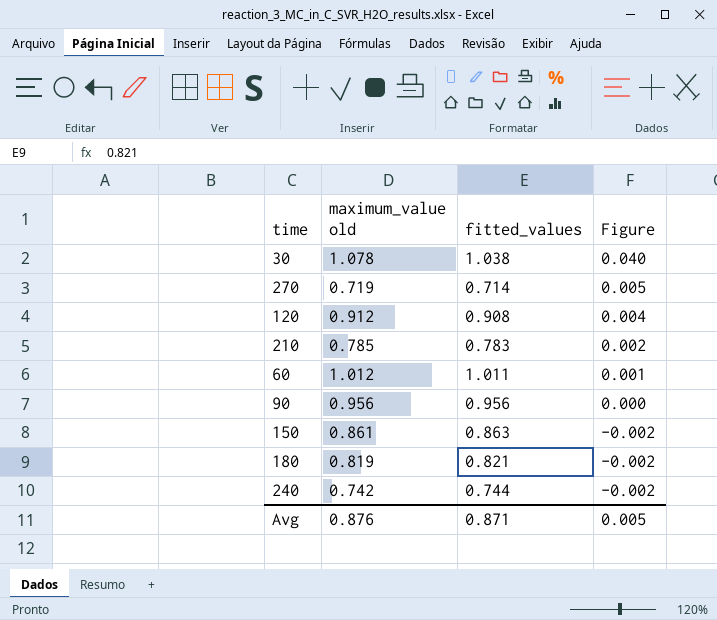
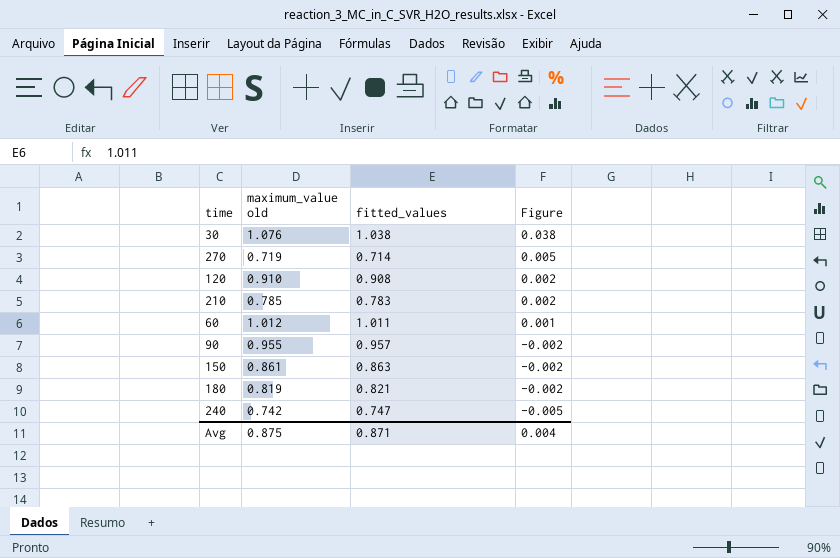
30 | maximum_value old: 1.078 -> 1.076
30 | Figure: 0.040 -> 0.038
120 | maximum_value old: 0.912 -> 0.910
120 | Figure: 0.004 -> 0.002
90 | maximum_value old: 0.956 -> 0.955
90 | fitted_values: 0.956 -> 0.957
90 | Figure: 0.000 -> -0.002
240 | fitted_values: 0.744 -> 0.747
240 | Figure: -0.002 -> -0.005
Avg | maximum_value old: 0.876 -> 0.875
Avg | Figure: 0.005 -> 0.004

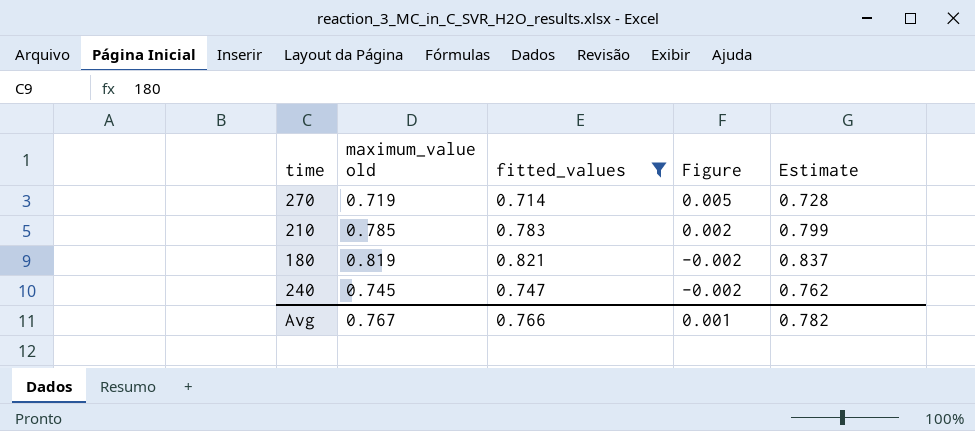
filter: none -> fitted_values <= 0.821
column Estimate | formula: none -> [fitted_values] * 1.02
240 | maximum_value old: 0.742 -> 0.745
240 | Figure: -0.005 -> -0.002
Avg | maximum_value old: 0.875 -> 0.767
Avg | fitted_values: 0.871 -> 0.766
Avg | Figure: 0.004 -> 0.001

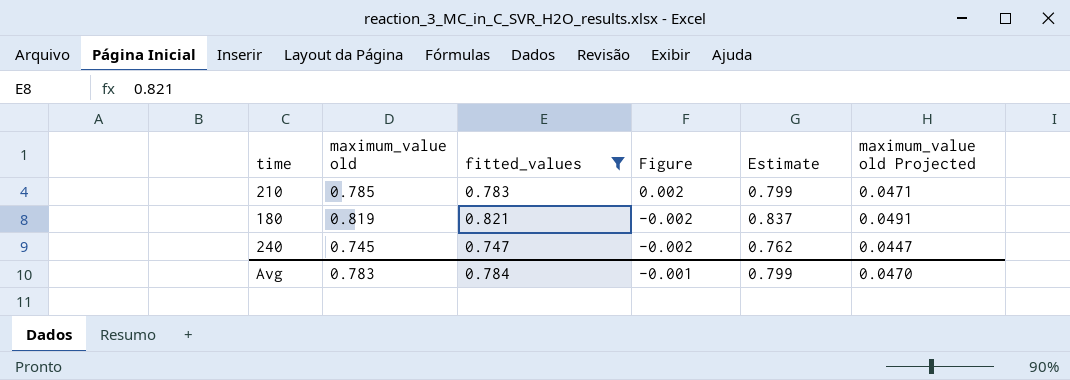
column maximum_value old Projected | formula: none -> [maximum_value old] * 0.06
row 270: 0.719 | 0.714 | 0.005 | 0.728 -> none
Avg | maximum_value old: 0.767 -> 0.783
Avg | fitted_values: 0.766 -> 0.784
Avg | Figure: 0.001 -> -0.001
Avg | Estimate: 0.782 -> 0.799

